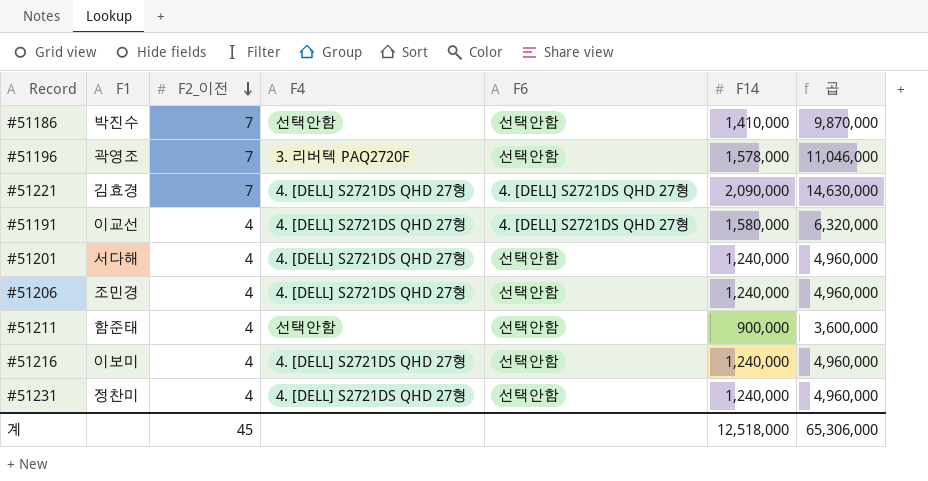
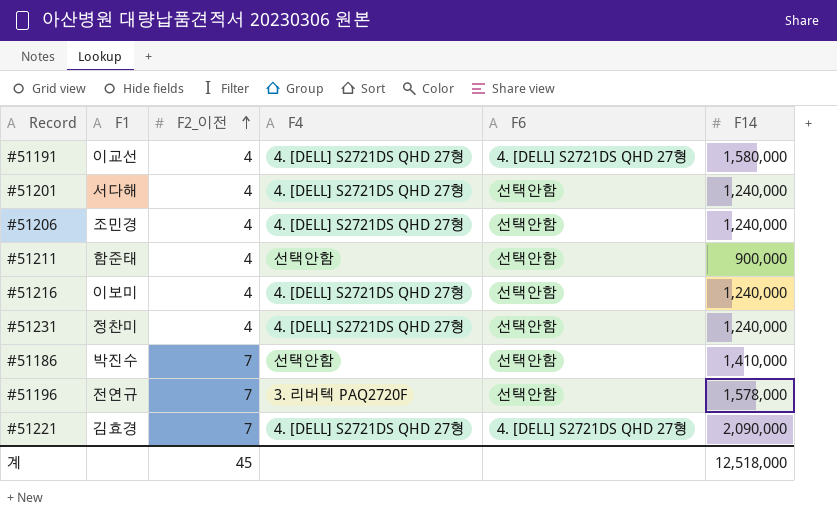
row order: F2_이전 descending -> F2_이전 ascending
column 곱 | formula: [F2_이전] * [F14] -> none
#51196 | F1: 곽영조 -> 전연규

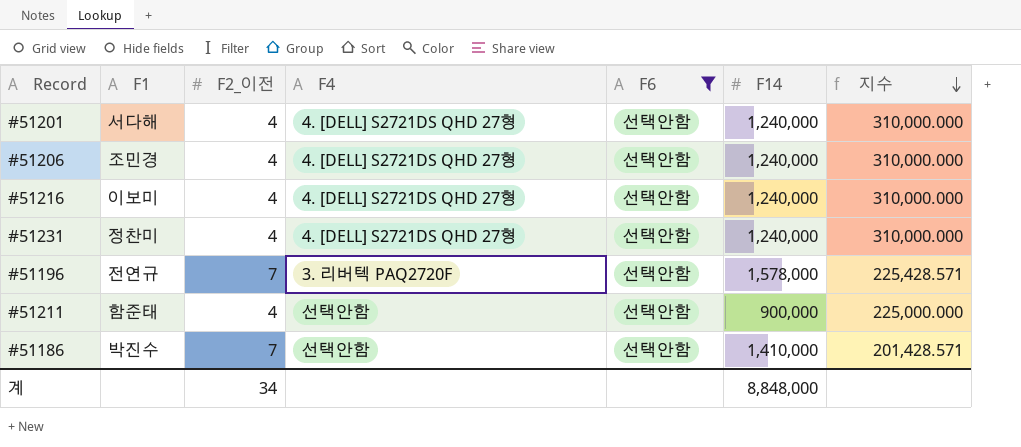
filter: none -> F6 = 선택안함
row order: F2_이전 ascending -> 지수 descending
column 지수 | formula: none -> [F14] / [F2_이전]
계 | F2_이전: 45 -> 34
계 | F14: 12,518,000 -> 8,848,000

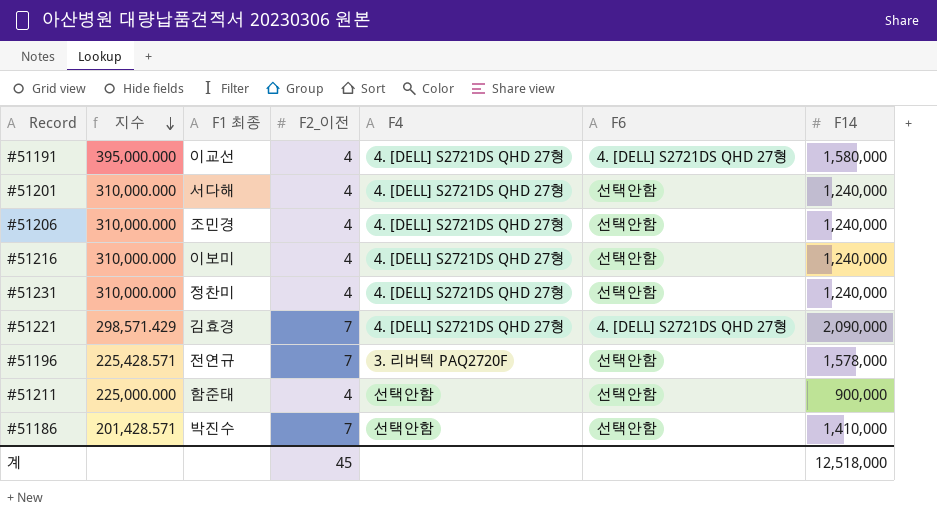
filter: F6 = 선택안함 -> none
column 지수 | position: 7 -> 2
column name: F1 -> F1 최종
계 | F2_이전: 34 -> 45
계 | F14: 8,848,000 -> 12,518,000

